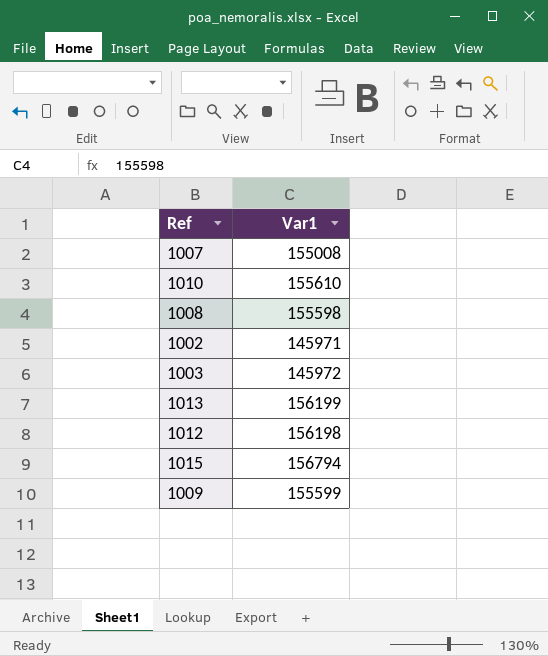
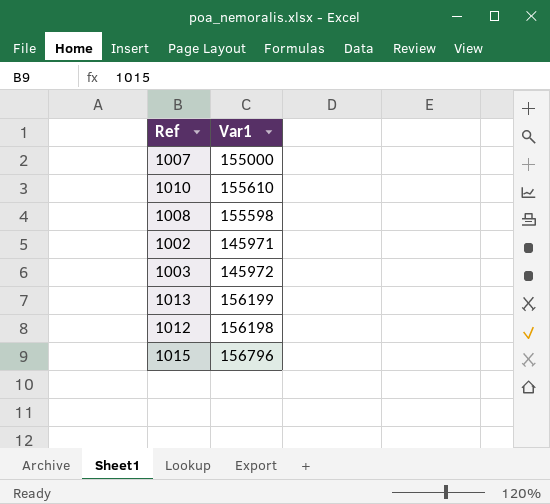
row 1009: 155599 -> none
1007 | Var1: 155008 -> 155000
1015 | Var1: 156794 -> 156796

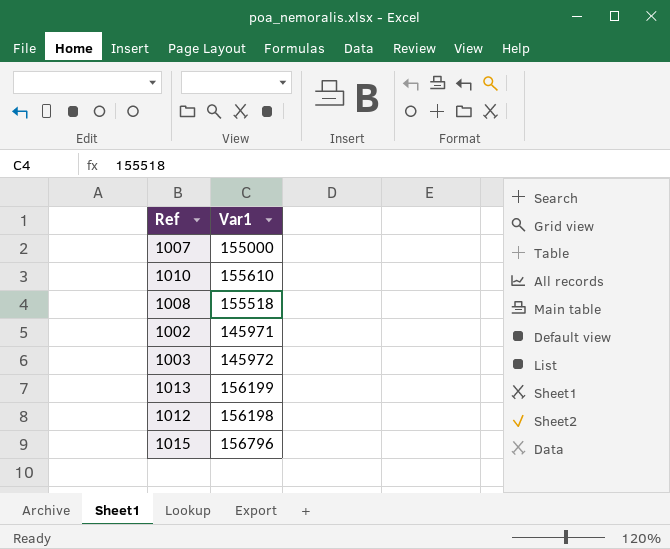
1008 | Var1: 155598 -> 155518

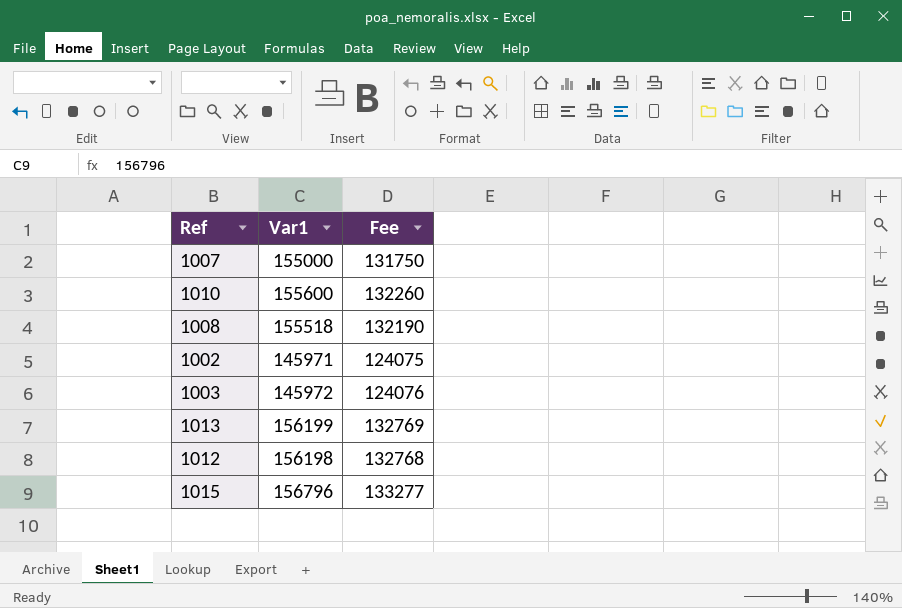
column Fee | formula: none -> [Var1] * 0.85
1010 | Var1: 155610 -> 155600

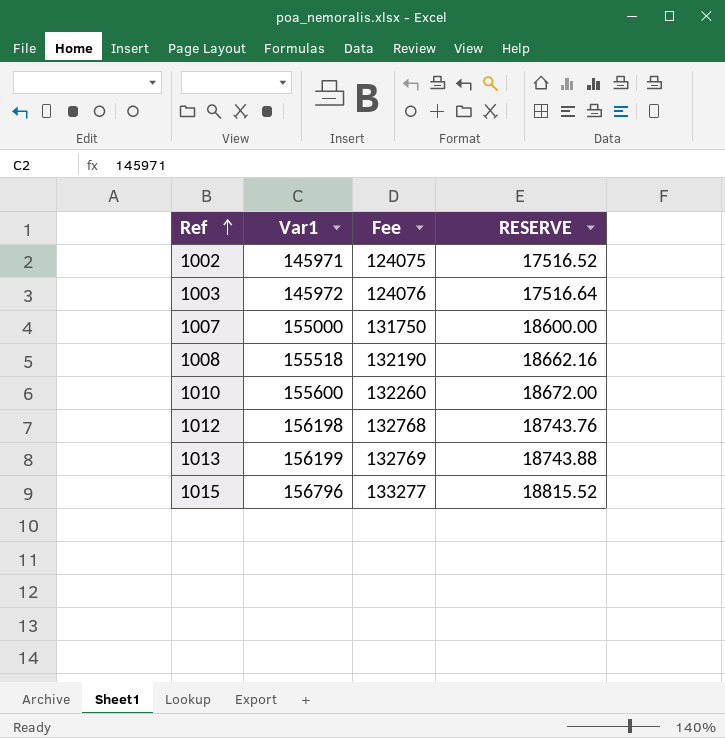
row order: none -> Ref ascending
column RESERVE | formula: none -> [Var1] * 0.12

